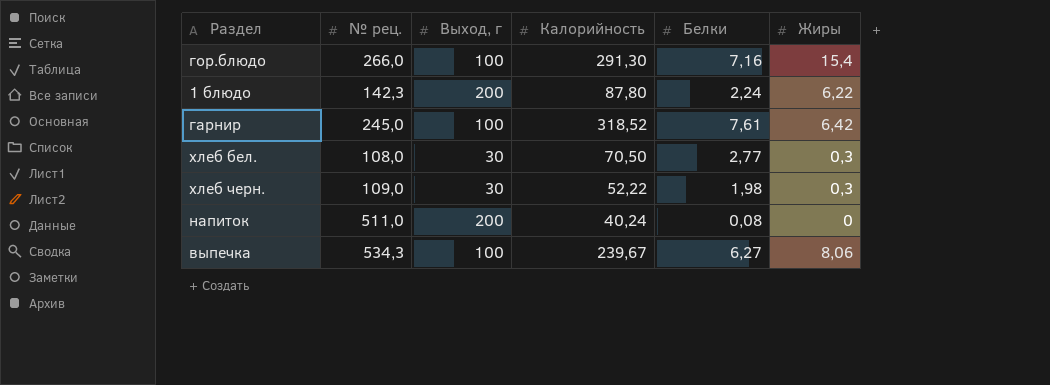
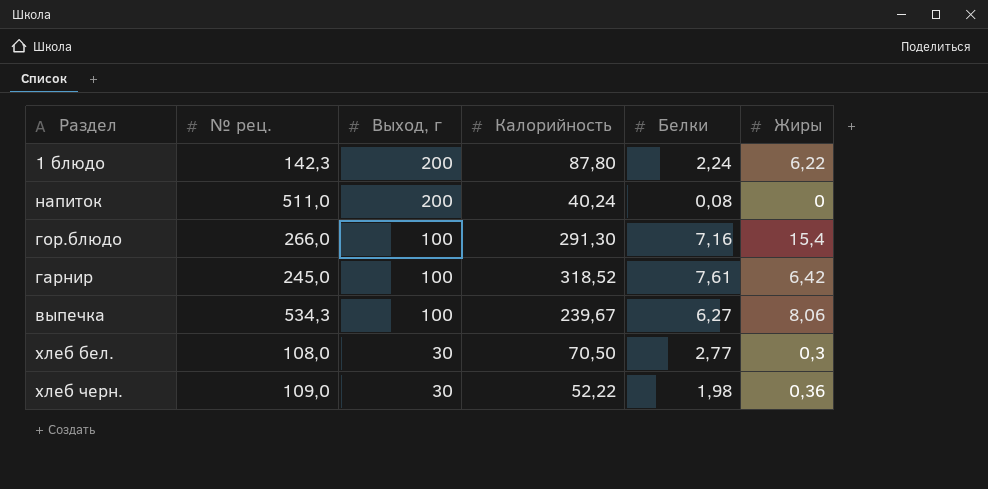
row order: none -> Выход, г descending
хлеб черн. | Жиры: 0,3 -> 0,36

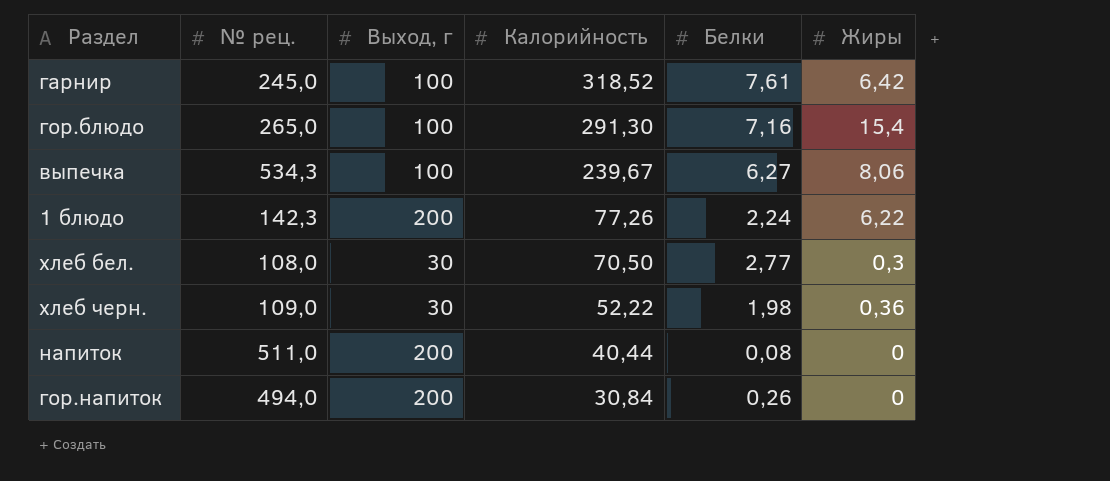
row order: Выход, г descending -> Калорийность descending
гор.блюдо | № рец.: 266,0 -> 265,0
1 блюдо | Калорийность: 87,80 -> 77,26
напиток | Калорийность: 40,24 -> 40,44
row гор.напиток: none -> 494,0 | 200 | 30,84 | 0,26 | 0

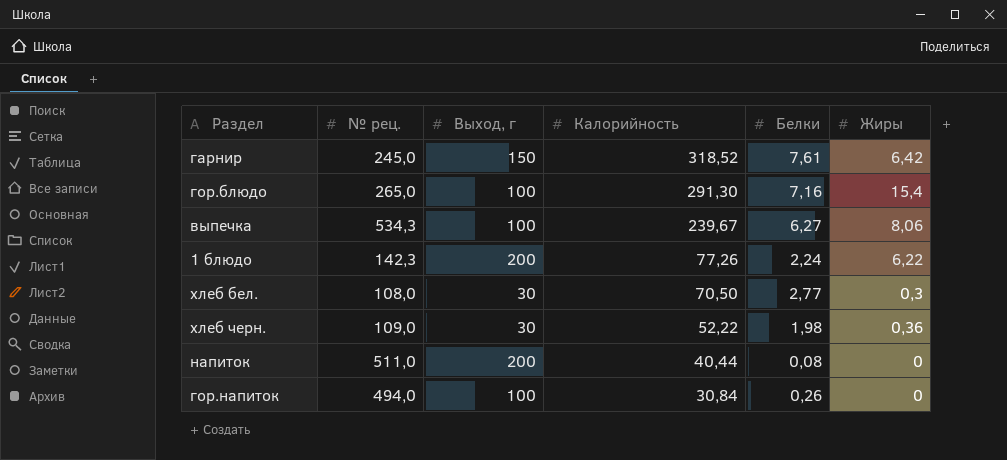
гарнир | Выход, г: 100 -> 150
гор.напиток | Выход, г: 200 -> 100

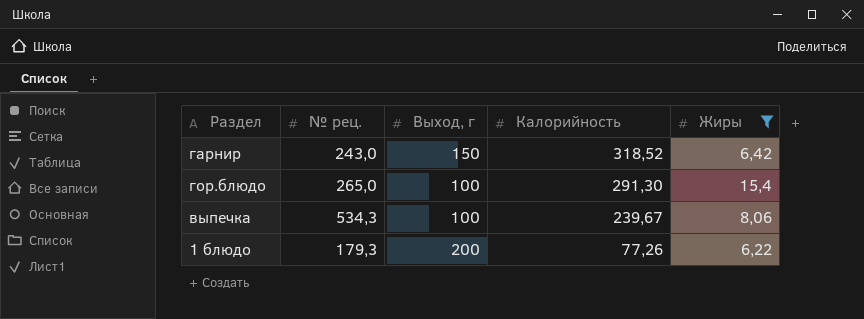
filter: none -> Жиры >= 6,22
column Белки | position: 5 -> none
гарнир | № рец.: 245,0 -> 243,0
1 блюдо | № рец.: 142,3 -> 179,3

